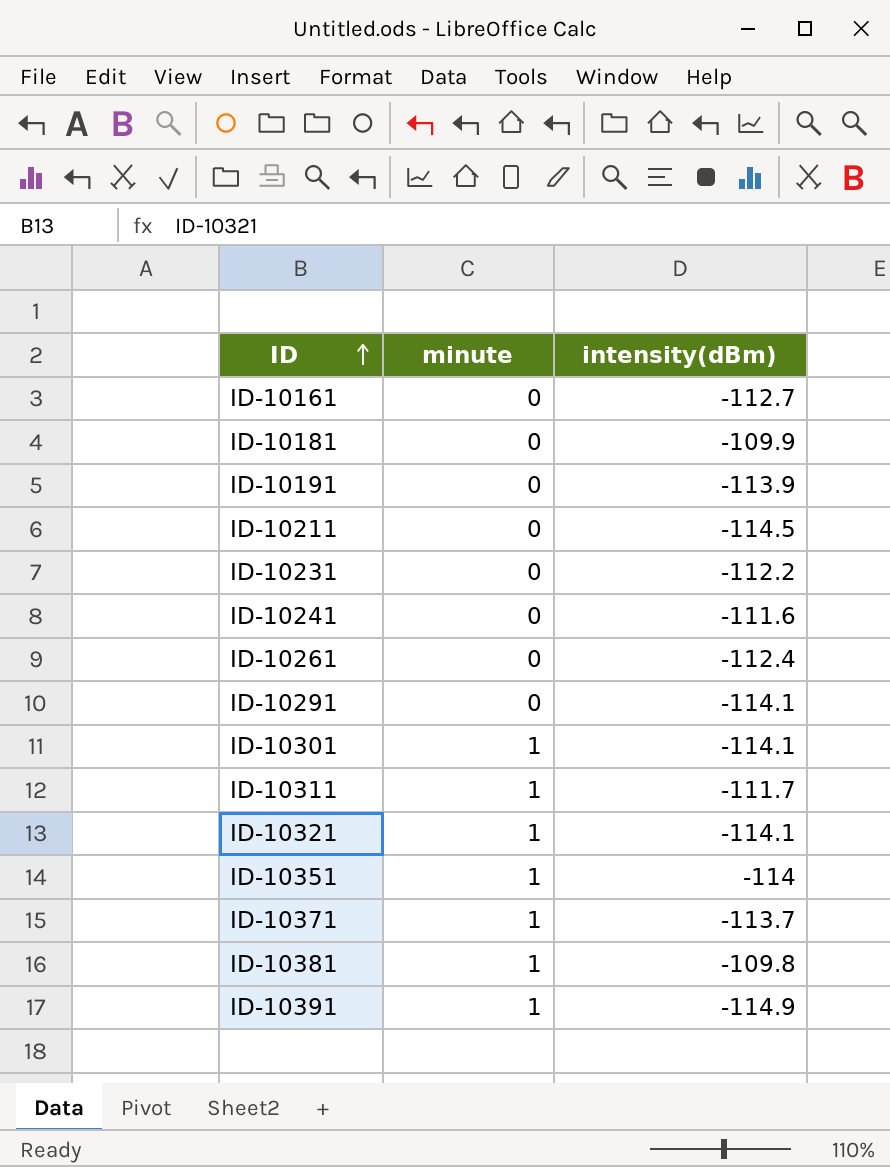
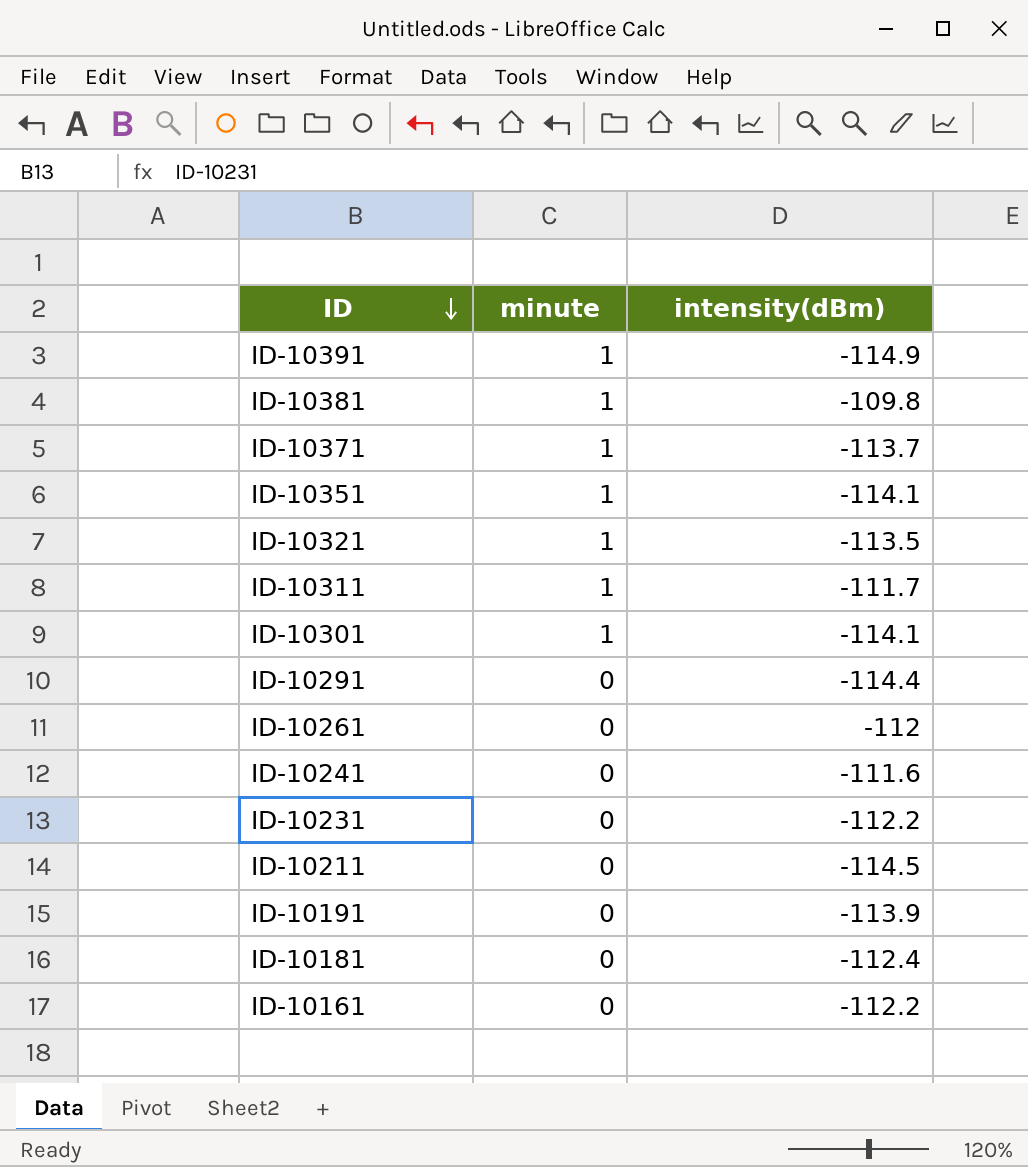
row order: ID ascending -> ID descending
ID-10351 | intensity(dBm): -114 -> -114.1
ID-10321 | intensity(dBm): -114.1 -> -113.5
ID-10291 | intensity(dBm): -114.1 -> -114.4
ID-10261 | intensity(dBm): -112.4 -> -112
ID-10181 | intensity(dBm): -109.9 -> -112.4
ID-10161 | intensity(dBm): -112.7 -> -112.2

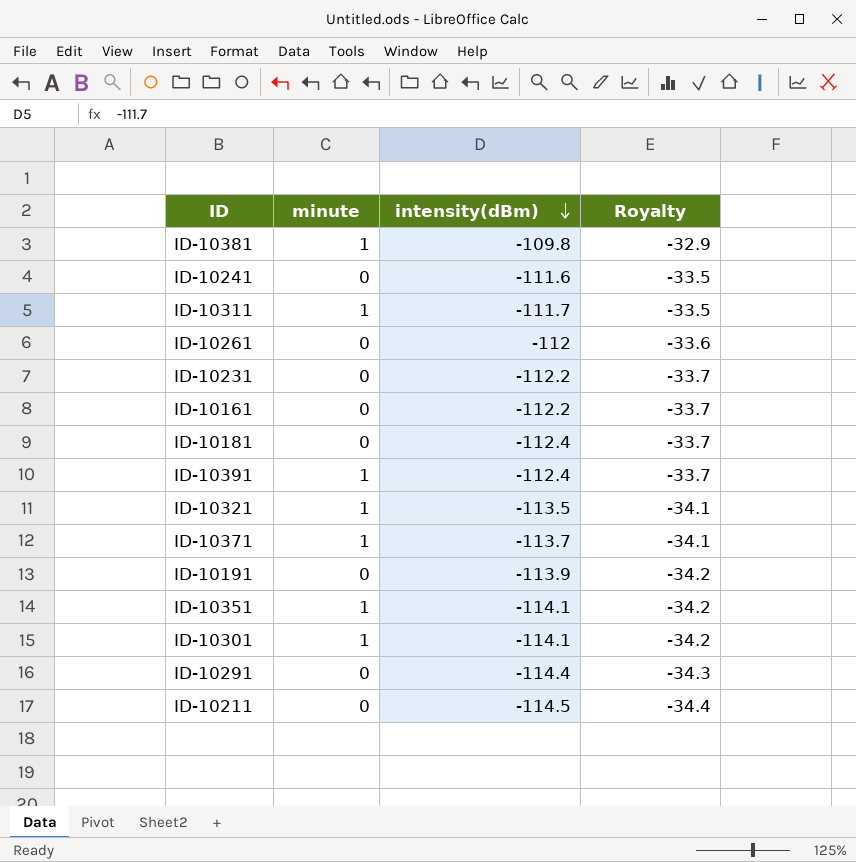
row order: ID descending -> intensity(dBm) descending
column Royalty | formula: none -> [intensity(dBm)] * 0.3
ID-10391 | intensity(dBm): -114.9 -> -112.4

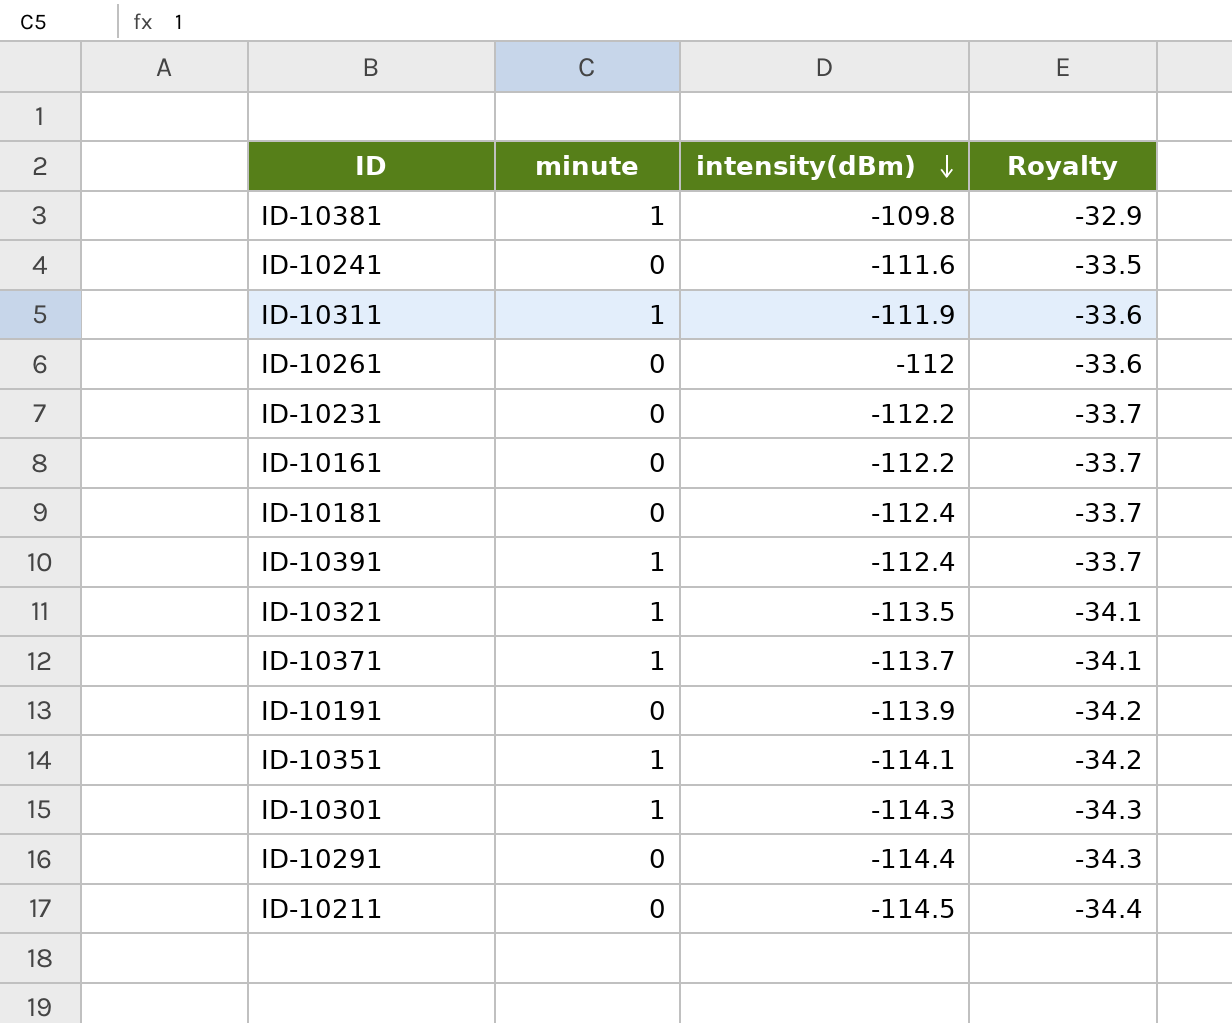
ID-10311 | intensity(dBm): -111.7 -> -111.9
ID-10311 | Royalty: -33.5 -> -33.6
ID-10301 | intensity(dBm): -114.1 -> -114.3
ID-10301 | Royalty: -34.2 -> -34.3

